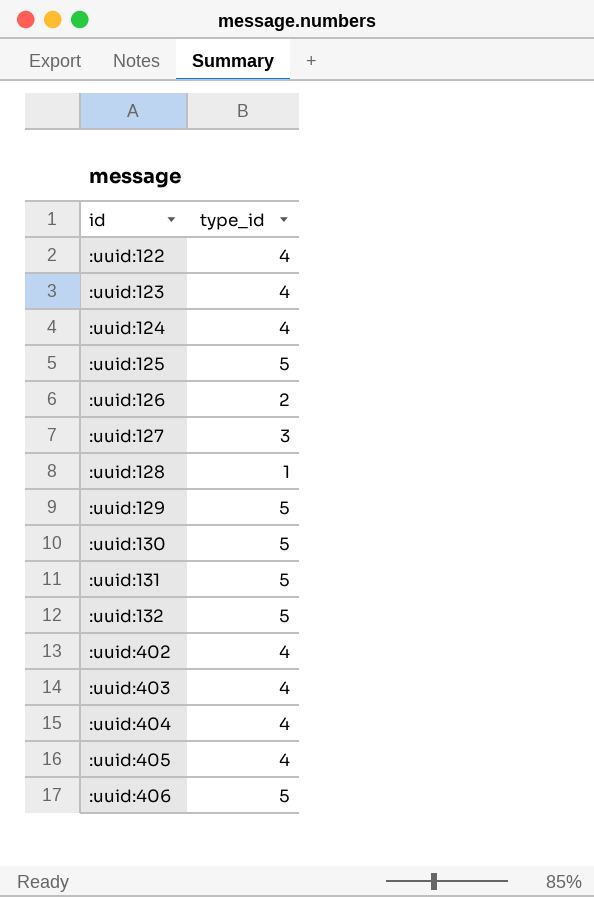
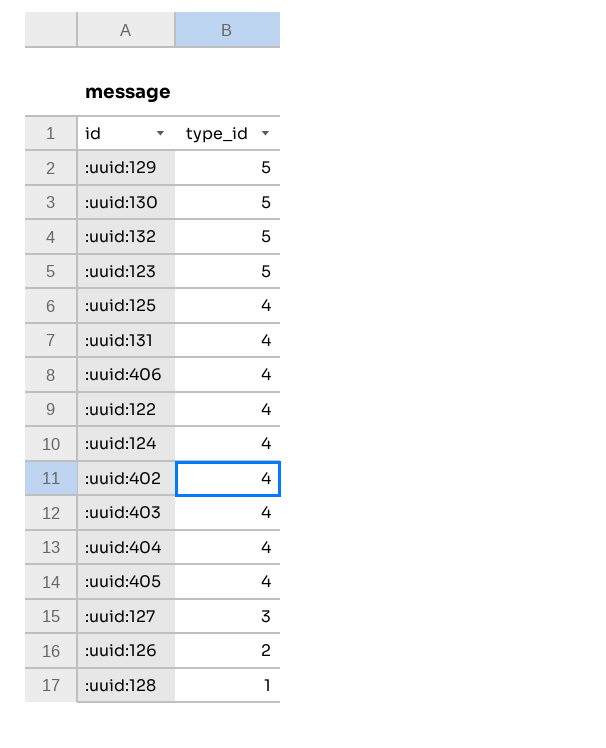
row order: id ascending -> type_id descending
:uuid:123 | type_id: 4 -> 5
:uuid:125 | type_id: 5 -> 4
:uuid:131 | type_id: 5 -> 4
:uuid:406 | type_id: 5 -> 4

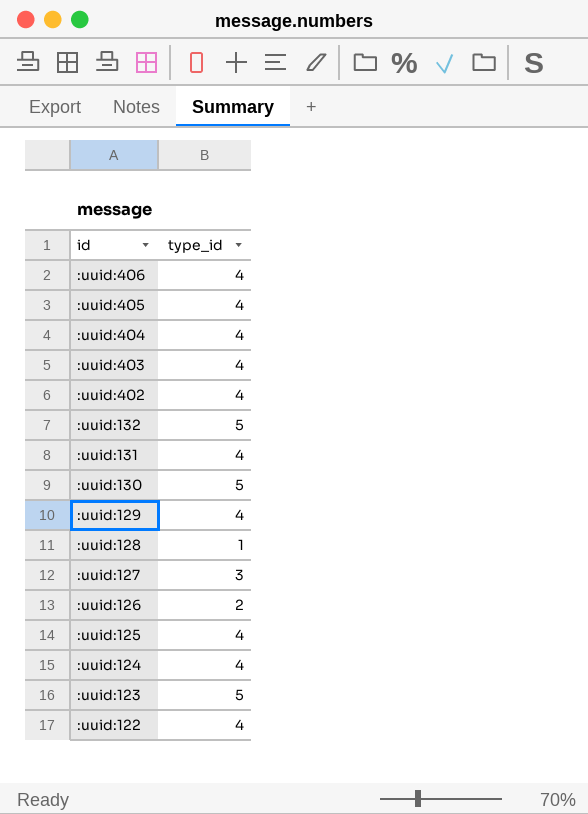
row order: type_id descending -> id descending
:uuid:129 | type_id: 5 -> 4

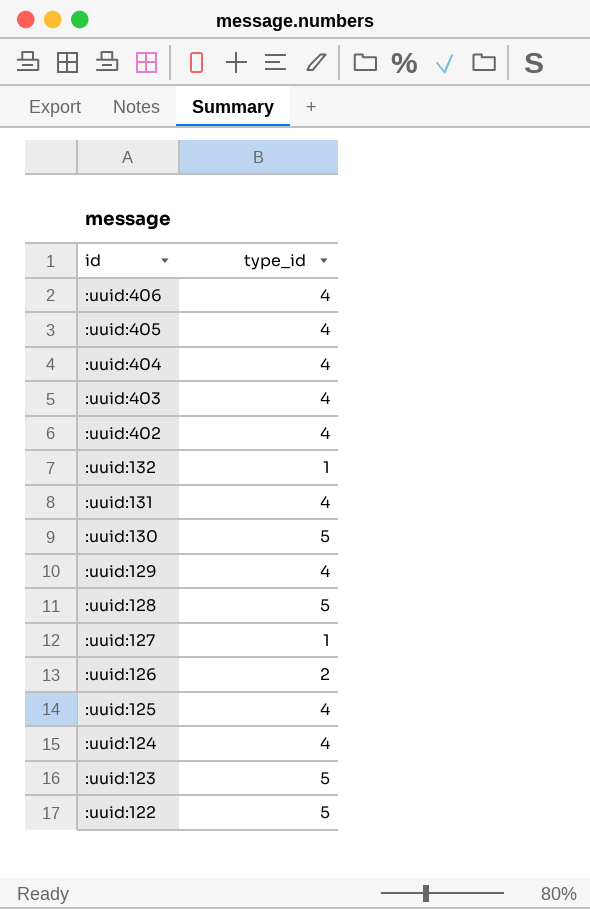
:uuid:132 | type_id: 5 -> 1
:uuid:128 | type_id: 1 -> 5
:uuid:127 | type_id: 3 -> 1
:uuid:122 | type_id: 4 -> 5

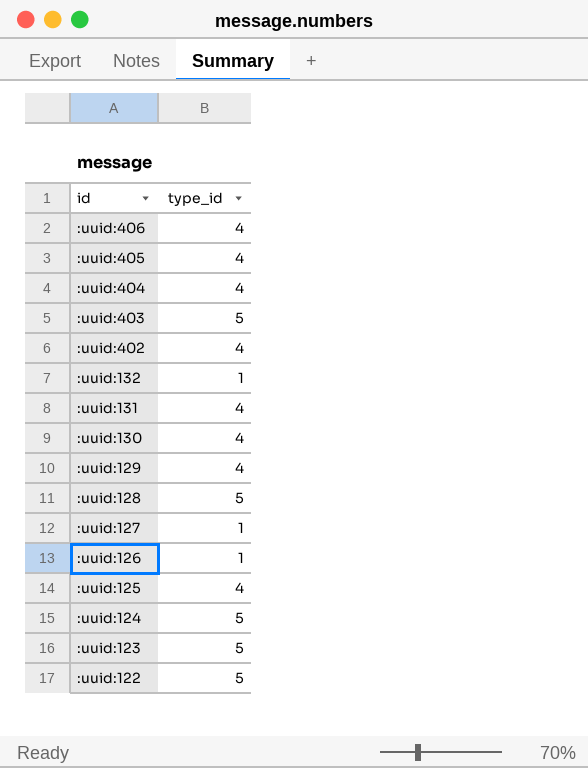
:uuid:403 | type_id: 4 -> 5
:uuid:130 | type_id: 5 -> 4
:uuid:126 | type_id: 2 -> 1
:uuid:124 | type_id: 4 -> 5

